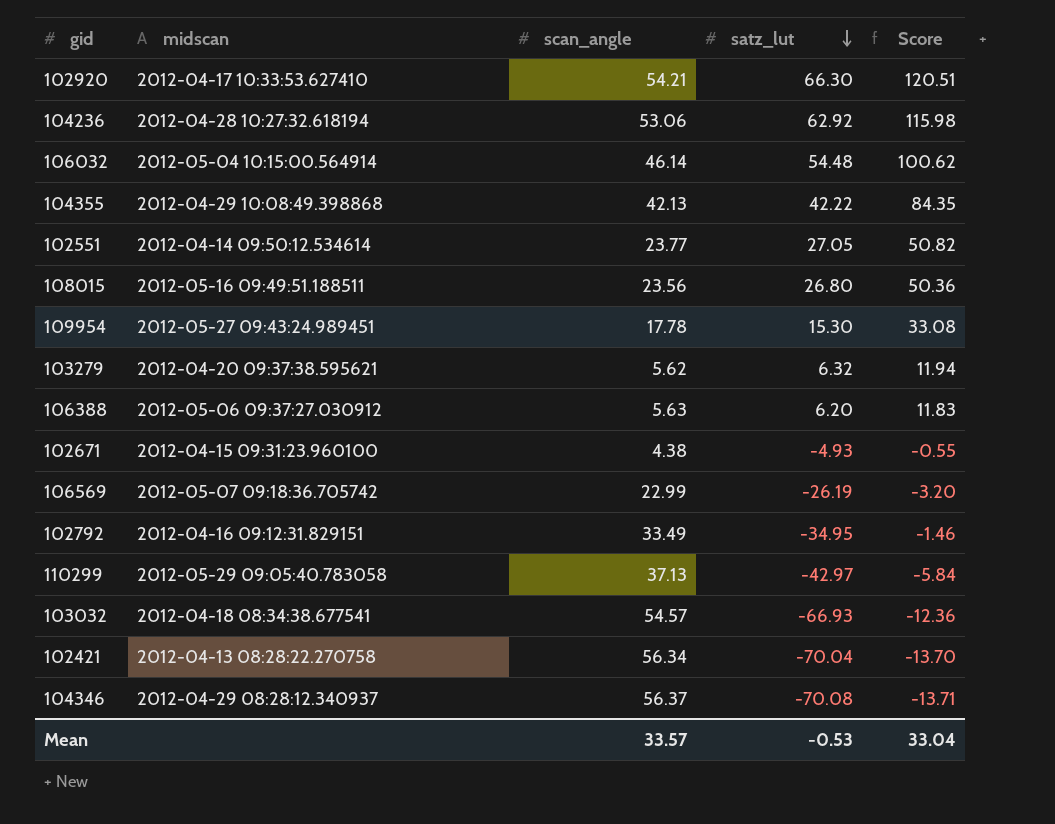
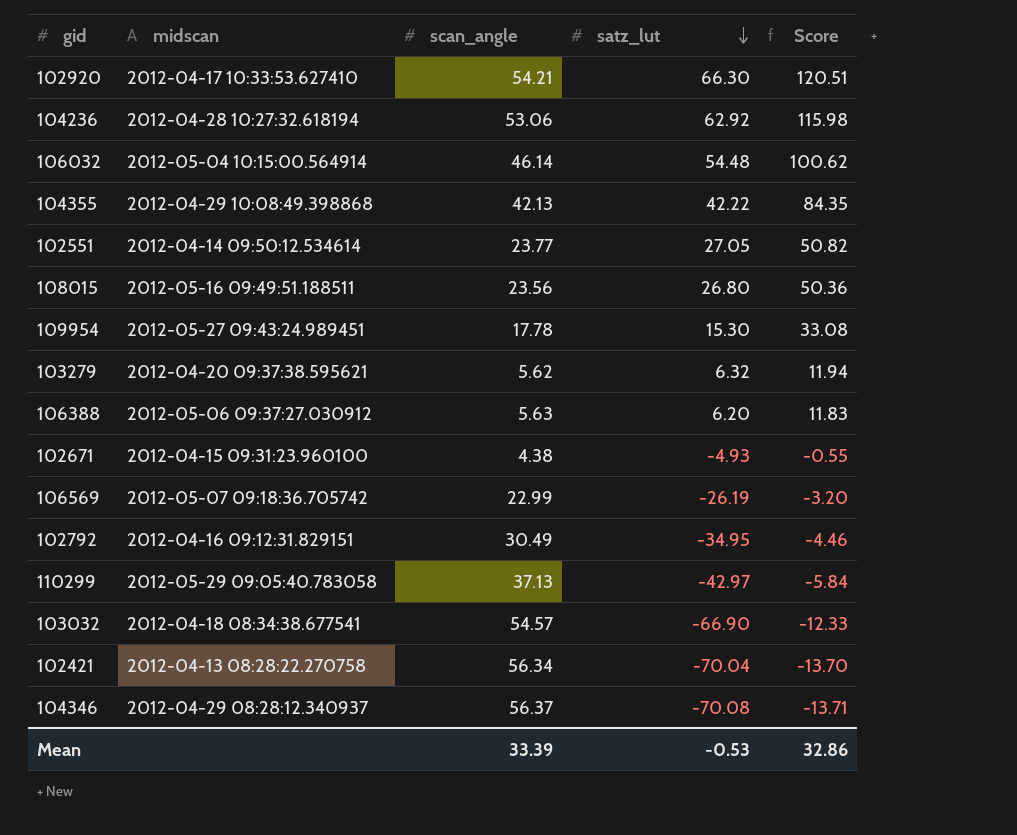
102792 | scan_angle: 33.49 -> 30.49
102792 | Score: -1.46 -> -4.46
103032 | satz_lut: -66.93 -> -66.90
103032 | Score: -12.36 -> -12.33
Mean | scan_angle: 33.57 -> 33.39
Mean | Score: 33.04 -> 32.86

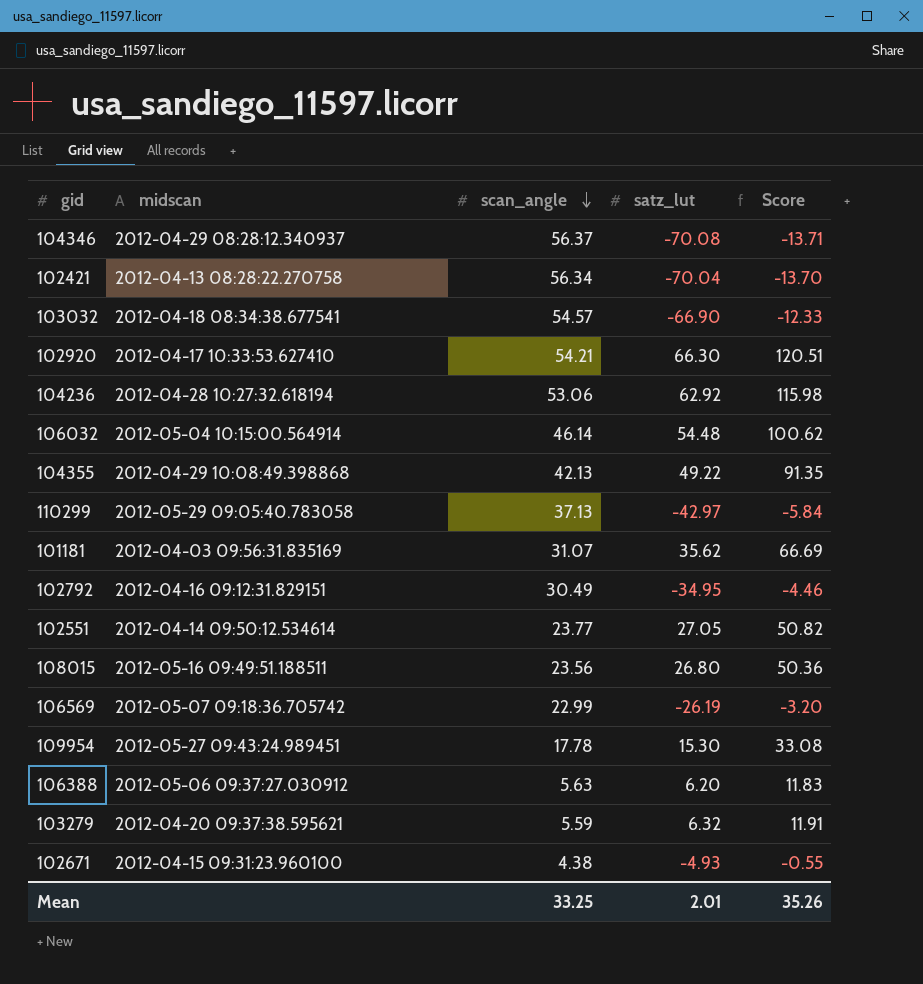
row order: satz_lut descending -> scan_angle descending
104355 | satz_lut: 42.22 -> 49.22
104355 | Score: 84.35 -> 91.35
row 101181: none -> 2012-04-03 09:56:31.835169 | 31.07 | 35.62 | 66.69
103279 | scan_angle: 5.62 -> 5.59
103279 | Score: 11.94 -> 11.91
Mean | scan_angle: 33.39 -> 33.25
Mean | satz_lut: -0.53 -> 2.01
Mean | Score: 32.86 -> 35.26

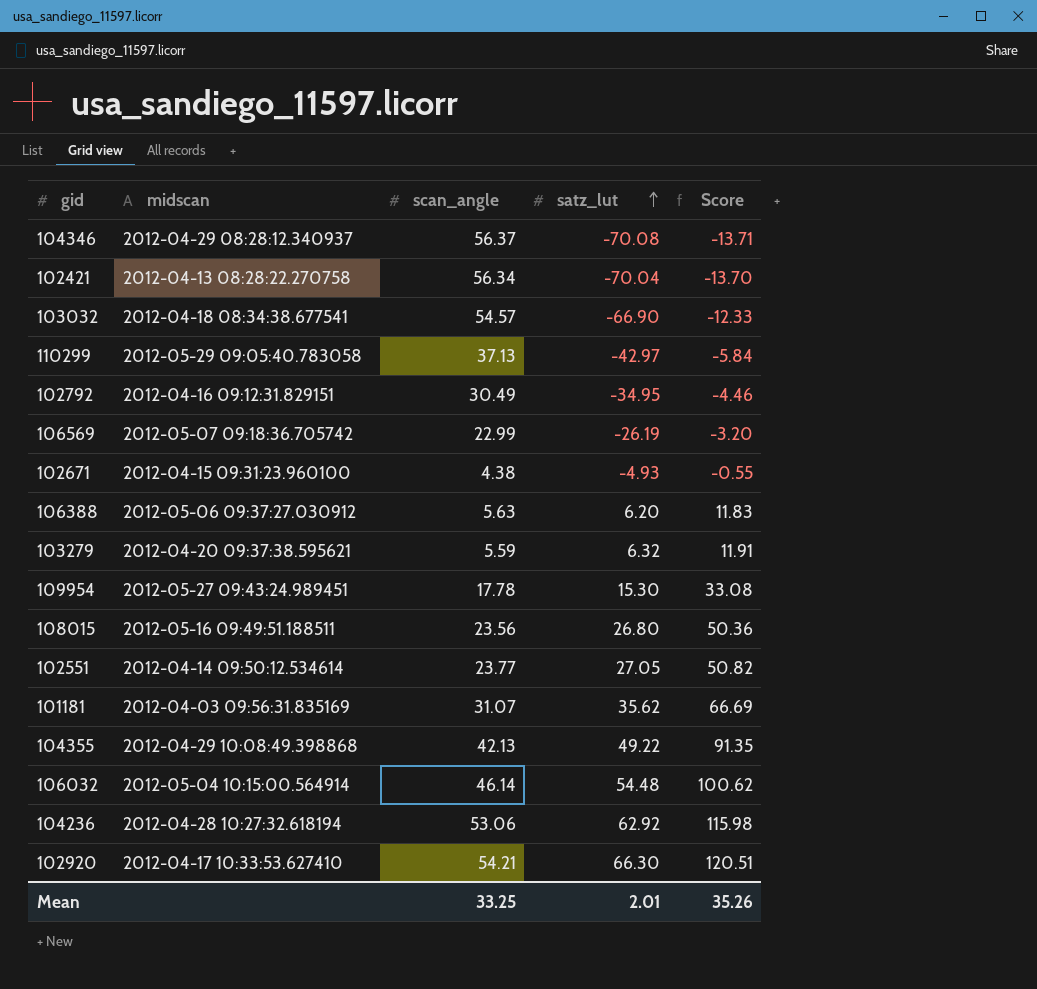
row order: scan_angle descending -> satz_lut ascending

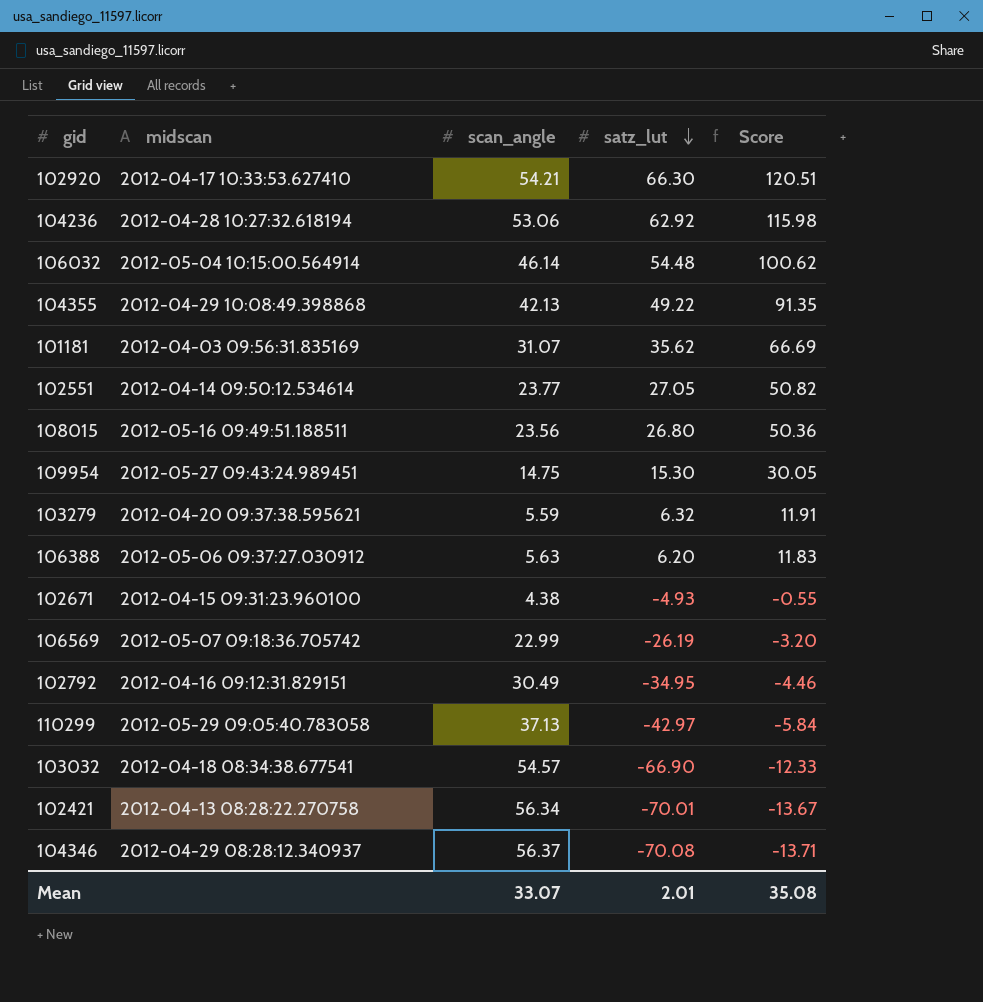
row order: satz_lut ascending -> satz_lut descending
109954 | scan_angle: 17.78 -> 14.75
109954 | Score: 33.08 -> 30.05
102421 | satz_lut: -70.04 -> -70.01
102421 | Score: -13.70 -> -13.67
Mean | scan_angle: 33.25 -> 33.07
Mean | Score: 35.26 -> 35.08

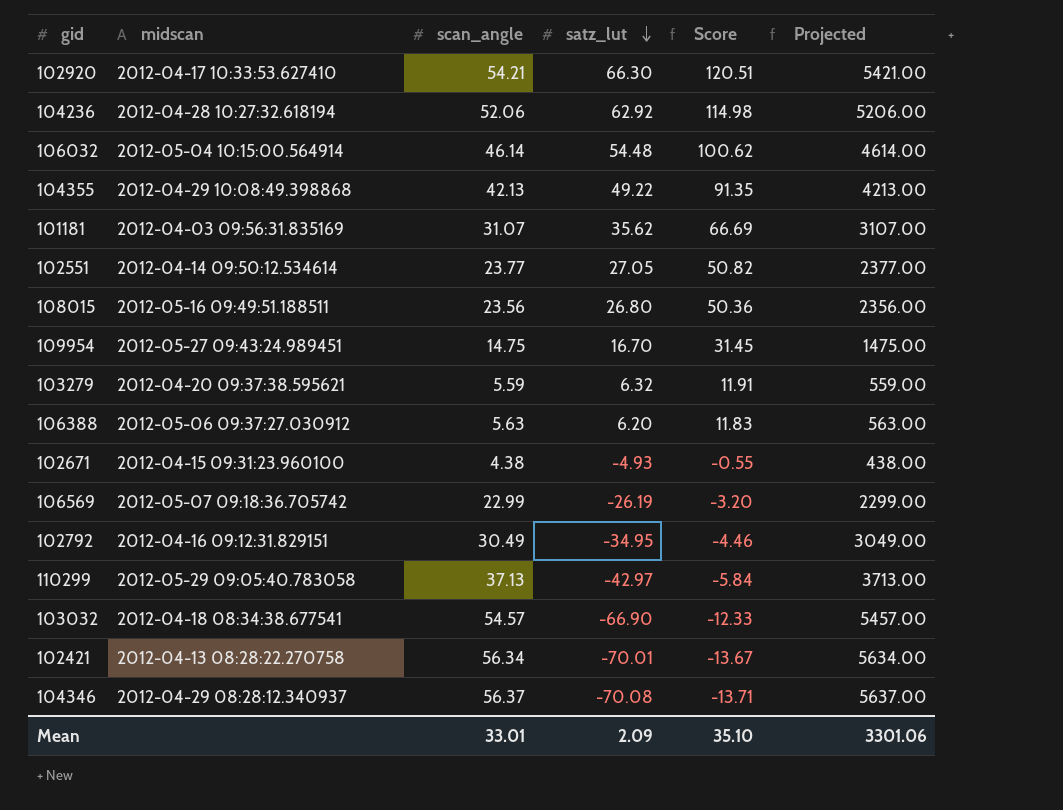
column Projected | formula: none -> [scan_angle] * 100
104236 | scan_angle: 53.06 -> 52.06
104236 | Score: 115.98 -> 114.98
109954 | satz_lut: 15.30 -> 16.70
109954 | Score: 30.05 -> 31.45
Mean | scan_angle: 33.07 -> 33.01
Mean | satz_lut: 2.01 -> 2.09
Mean | Score: 35.08 -> 35.10

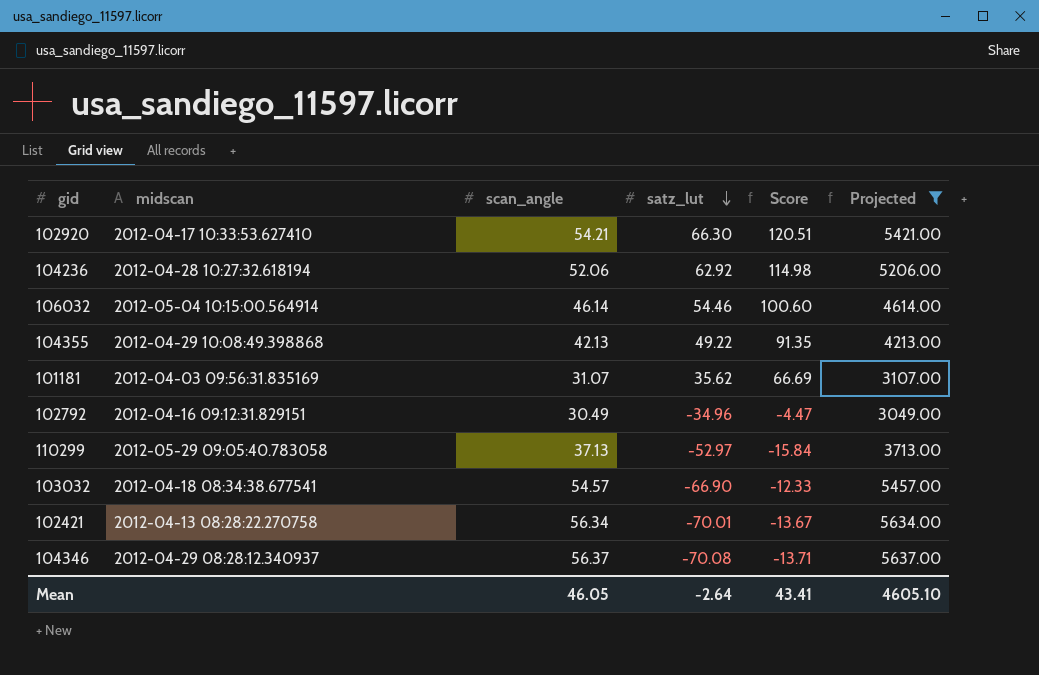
filter: none -> Projected >= 3049.00
106032 | satz_lut: 54.48 -> 54.46
106032 | Score: 100.62 -> 100.60
102792 | satz_lut: -34.95 -> -34.96
102792 | Score: -4.46 -> -4.47
110299 | satz_lut: -42.97 -> -52.97
110299 | Score: -5.84 -> -15.84
Mean | scan_angle: 33.01 -> 46.05
Mean | satz_lut: 2.09 -> -2.64
Mean | Score: 35.10 -> 43.41
Mean | Projected: 3301.06 -> 4605.10

